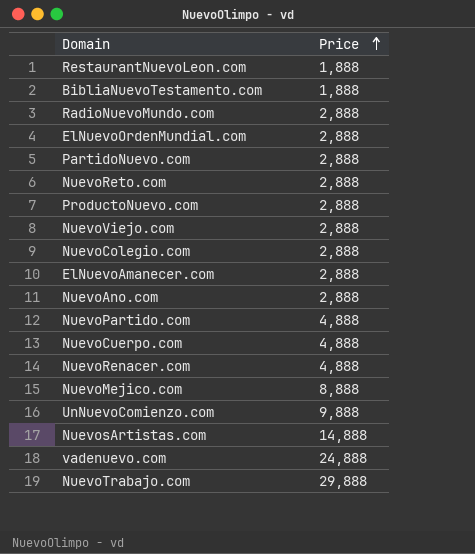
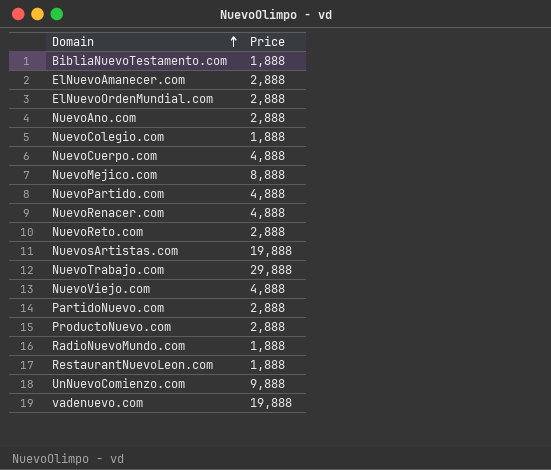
row order: Price ascending -> Domain ascending
NuevoColegio.com | Price: 2,888 -> 1,888
NuevosArtistas.com | Price: 14,888 -> 19,888
NuevoViejo.com | Price: 2,888 -> 4,888
RadioNuevoMundo.com | Price: 2,888 -> 1,888
vadenuevo.com | Price: 24,888 -> 19,888

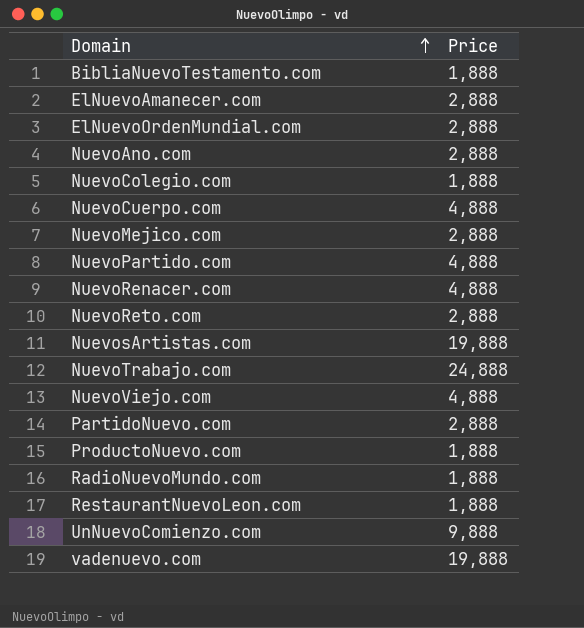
NuevoMejico.com | Price: 8,888 -> 2,888
NuevoTrabajo.com | Price: 29,888 -> 24,888
ProductoNuevo.com | Price: 2,888 -> 1,888

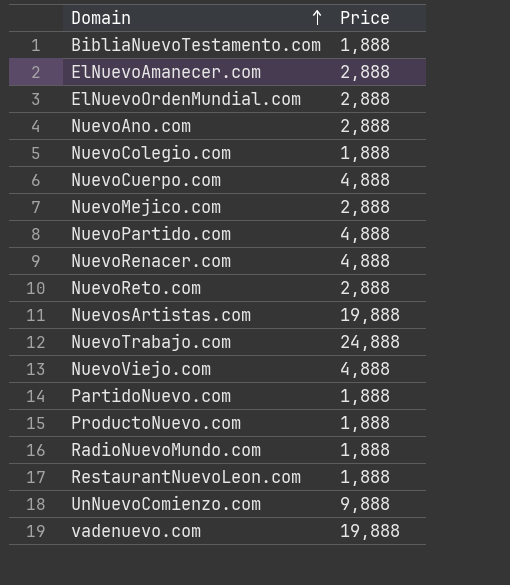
PartidoNuevo.com | Price: 2,888 -> 1,888

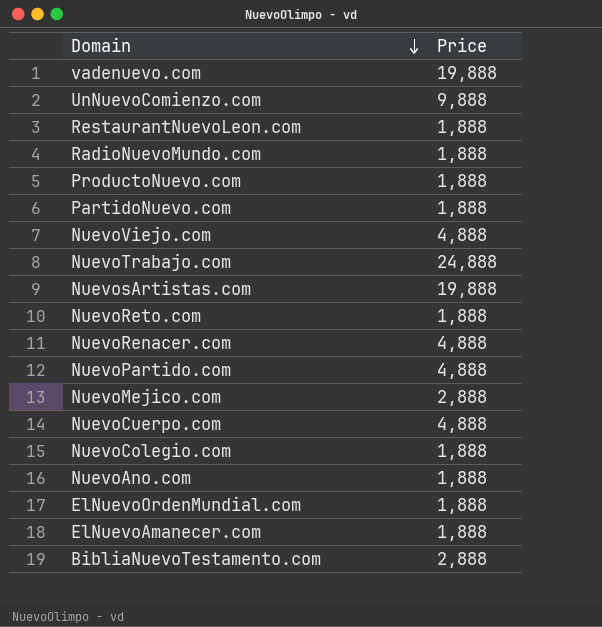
row order: Domain ascending -> Domain descending
NuevoReto.com | Price: 2,888 -> 1,888
NuevoAno.com | Price: 2,888 -> 1,888
ElNuevoOrdenMundial.com | Price: 2,888 -> 1,888
ElNuevoAmanecer.com | Price: 2,888 -> 1,888
BibliaNuevoTestamento.com | Price: 1,888 -> 2,888

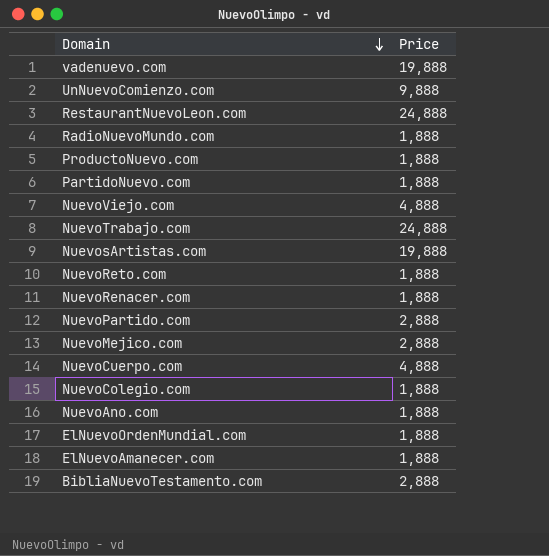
RestaurantNuevoLeon.com | Price: 1,888 -> 24,888
NuevoRenacer.com | Price: 4,888 -> 1,888
NuevoPartido.com | Price: 4,888 -> 2,888

